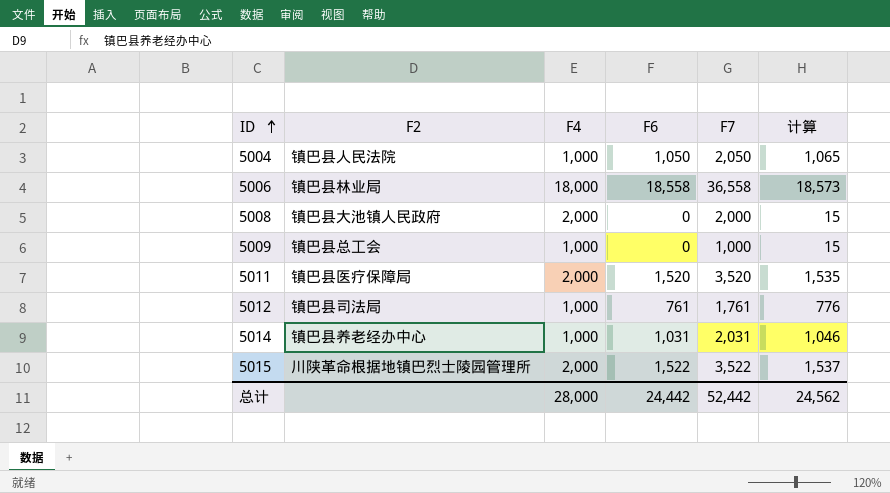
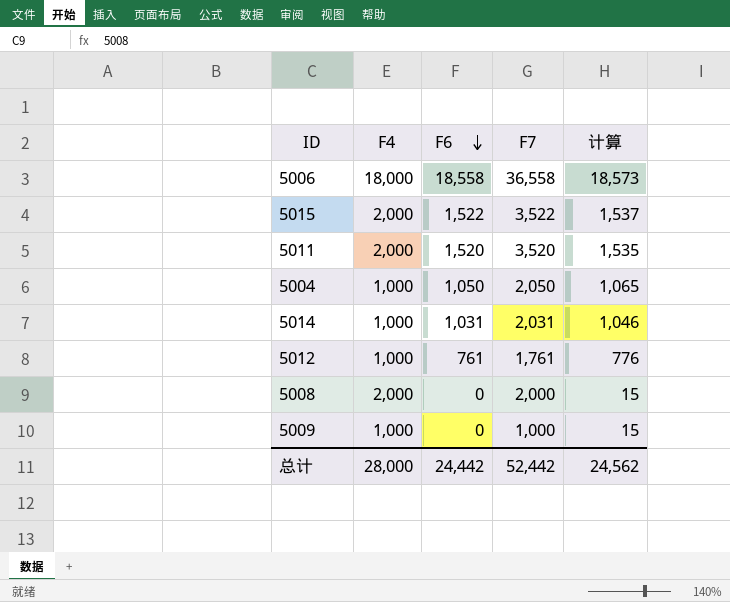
row order: ID ascending -> F6 descending
column F2 | position: 2 -> none

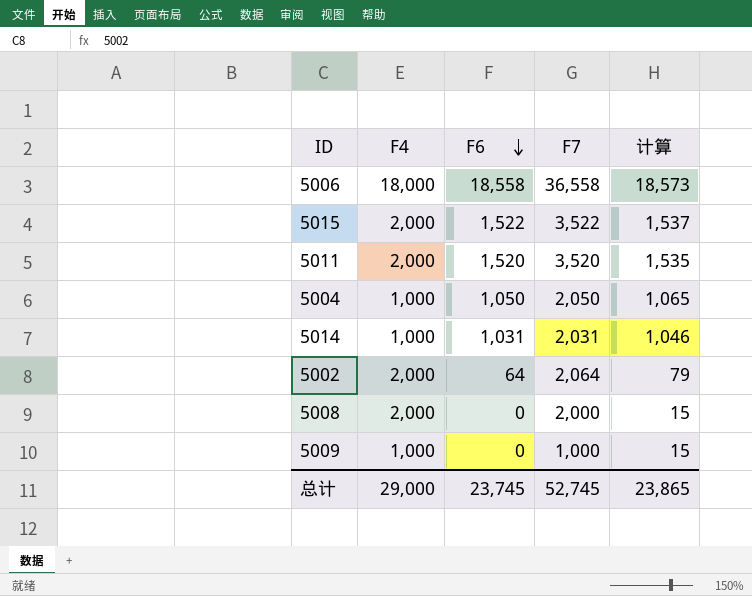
row 5012: 1,000 | 761 | 1,761 | 776 -> none
row 5002: none -> 2,000 | 64 | 2,064 | 79
总计 | F4: 28,000 -> 29,000
总计 | F6: 24,442 -> 23,745
总计 | F7: 52,442 -> 52,745
总计 | 计算: 24,562 -> 23,865

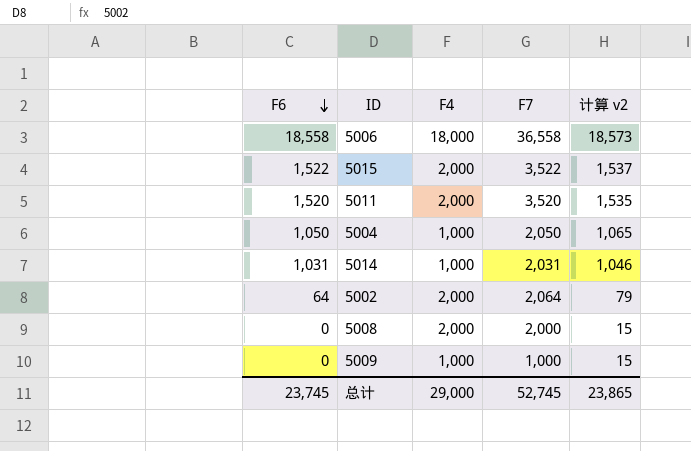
column F6 | position: 3 -> 1
column name: 计算 -> 计算 v2

